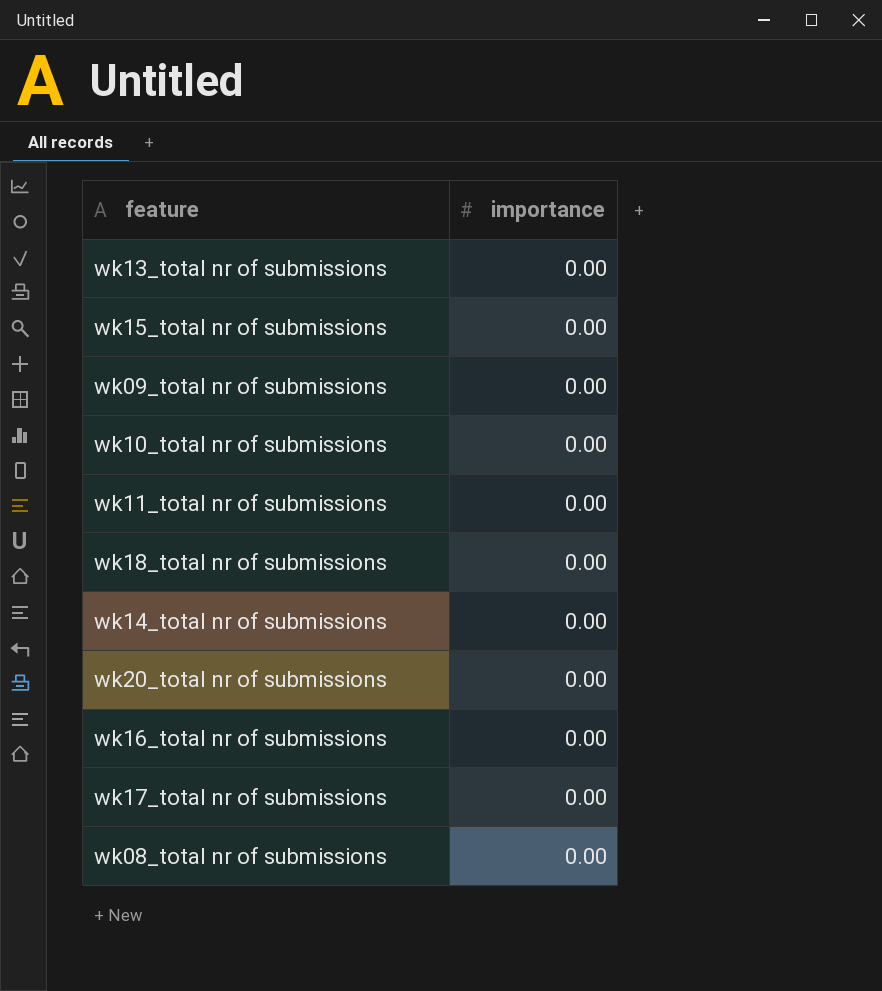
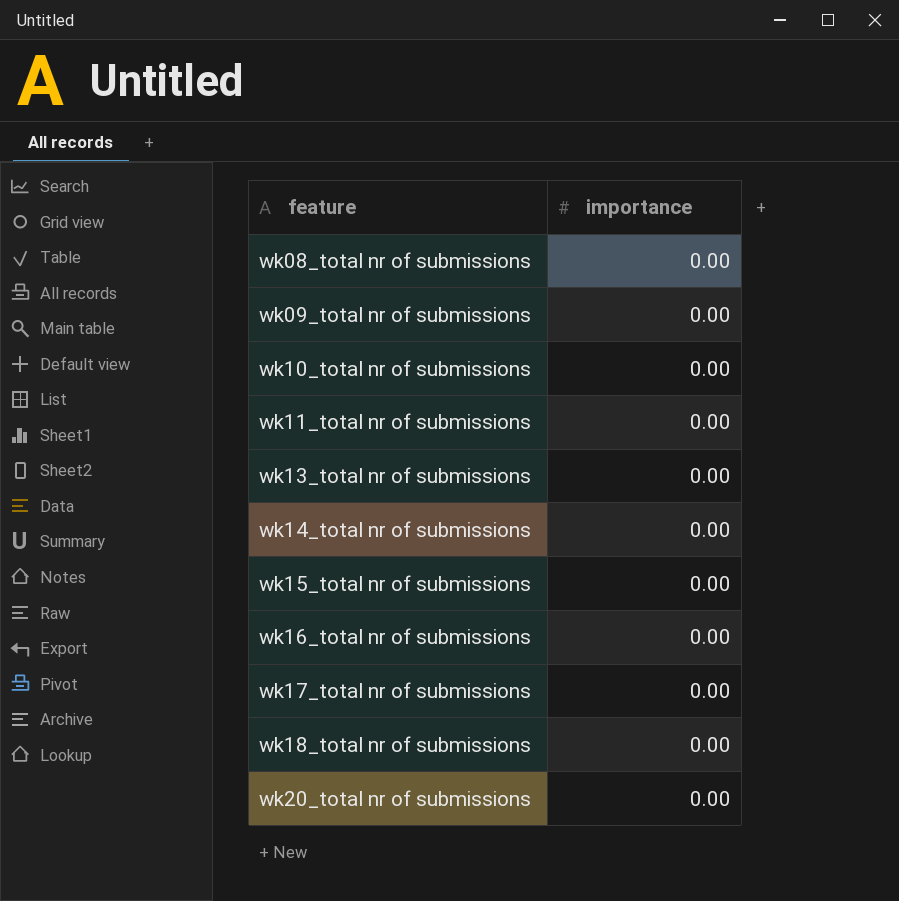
row order: none -> feature ascending

